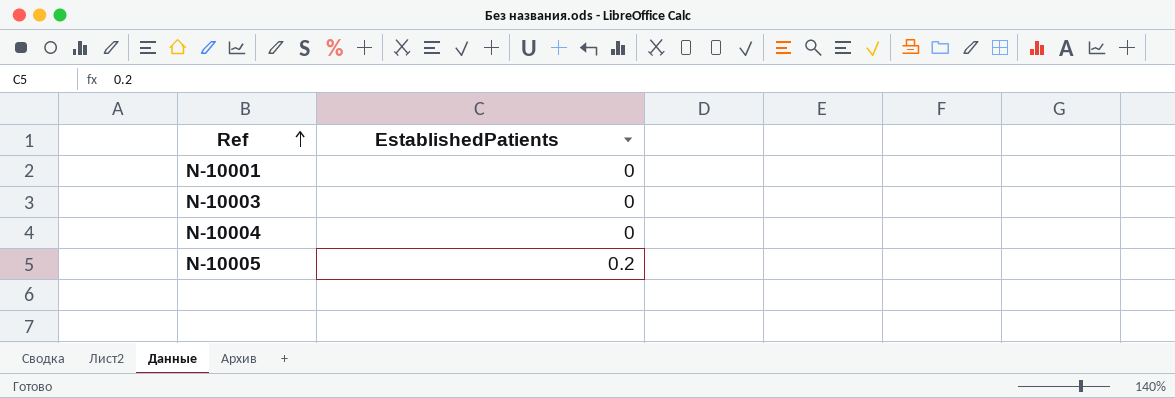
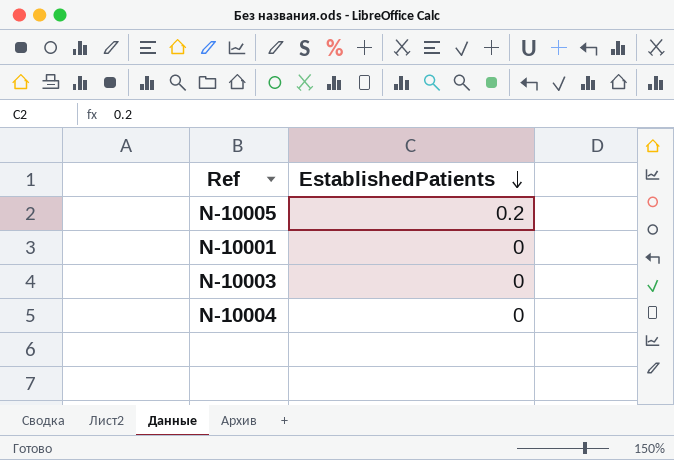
row order: Ref ascending -> EstablishedPatients descending

